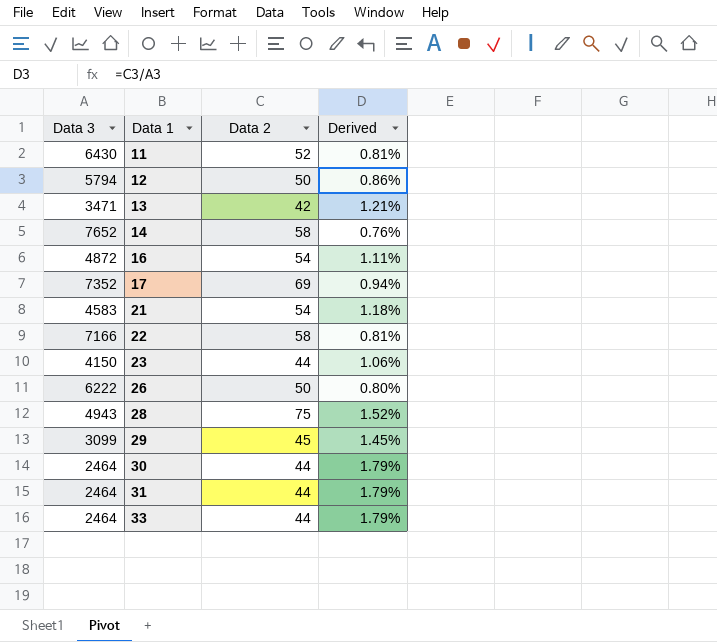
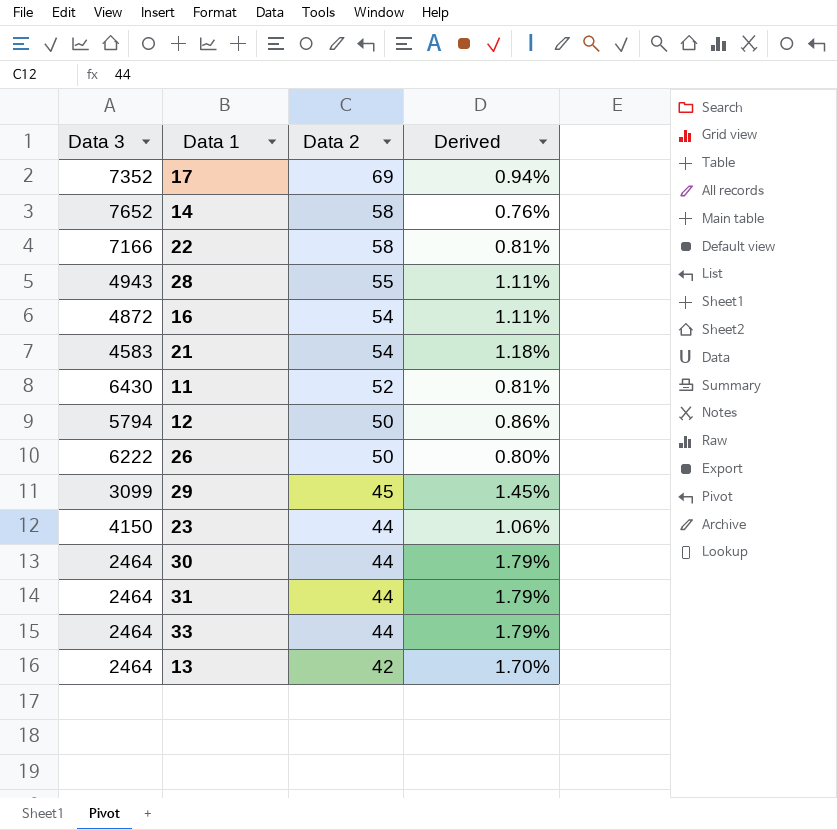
row order: Data 1 ascending -> Data 2 descending
28 | Data 2: 75 -> 55
28 | Derived: 1.52% -> 1.11%
13 | Data 3: 3471 -> 2464
13 | Derived: 1.21% -> 1.70%

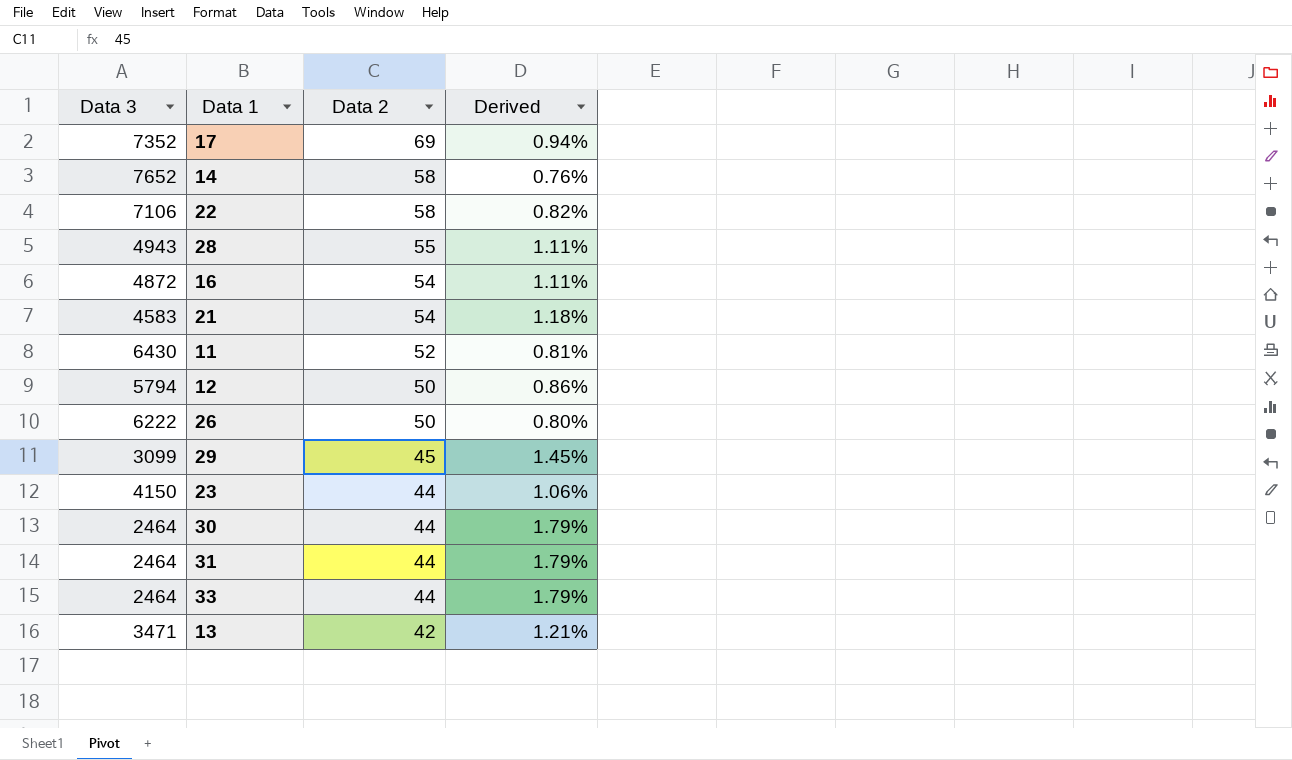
22 | Data 3: 7166 -> 7106
22 | Derived: 0.81% -> 0.82%
13 | Data 3: 2464 -> 3471
13 | Derived: 1.70% -> 1.21%

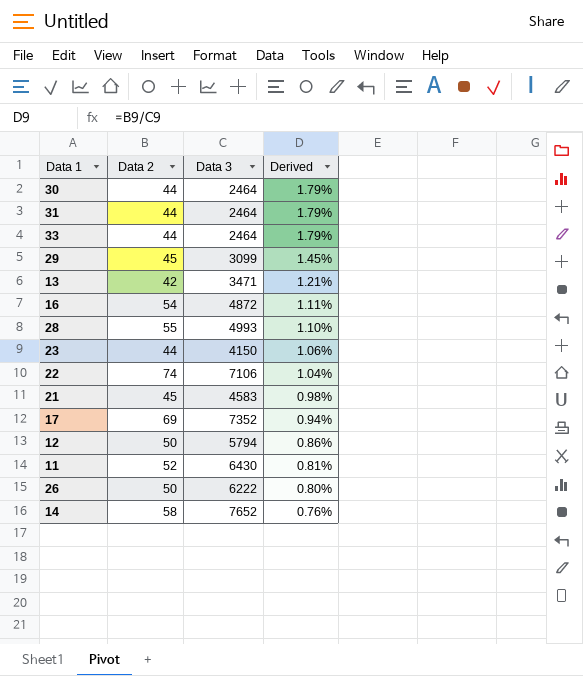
row order: Data 2 descending -> Derived descending
column Data 3 | position: 1 -> 3
28 | Data 3: 4943 -> 4993
28 | Derived: 1.11% -> 1.10%
22 | Data 2: 58 -> 74
22 | Derived: 0.82% -> 1.04%
21 | Data 2: 54 -> 45
21 | Derived: 1.18% -> 0.98%

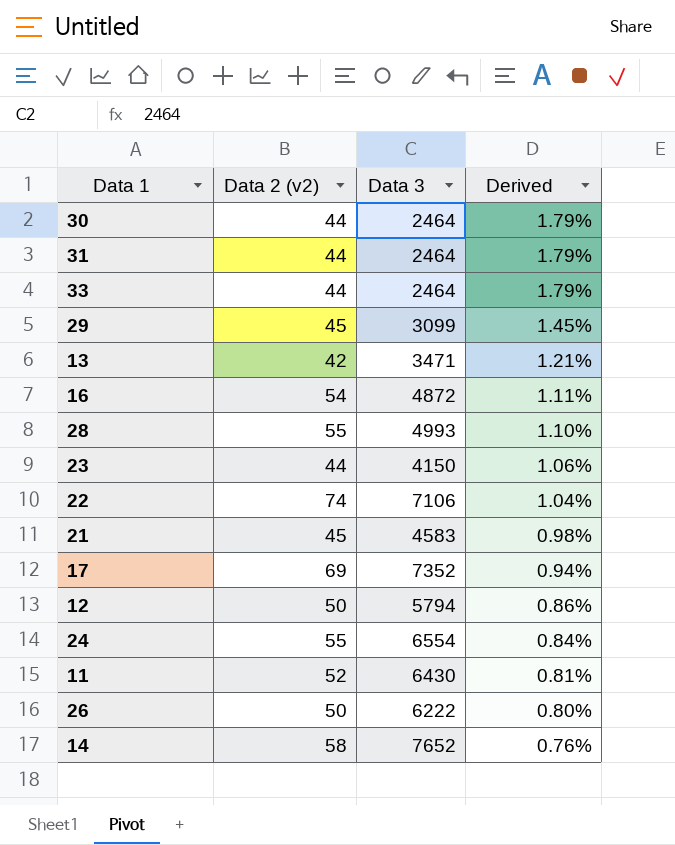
column name: Data 2 -> Data 2 (v2)
row 24: none -> 55 | 6554 | 0.84%

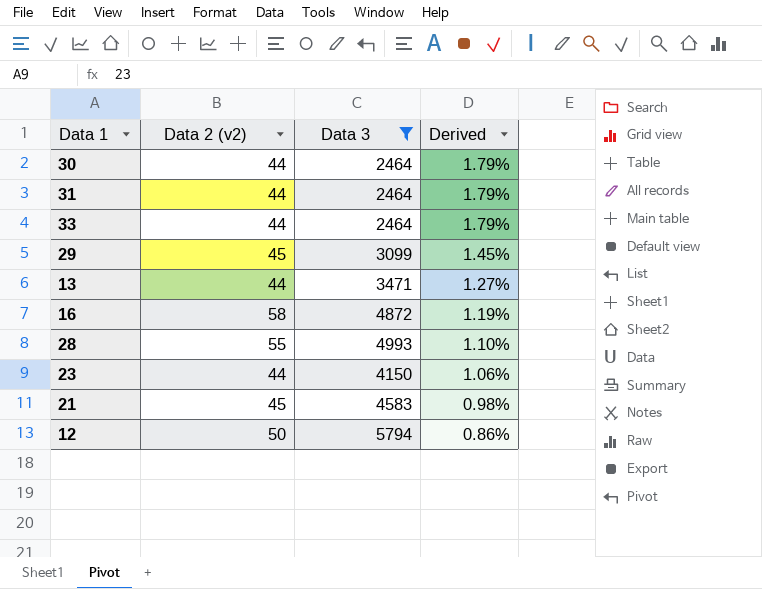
filter: none -> Data 3 <= 5794
13 | Data 2 (v2): 42 -> 44
13 | Derived: 1.21% -> 1.27%
16 | Data 2 (v2): 54 -> 58
16 | Derived: 1.11% -> 1.19%

